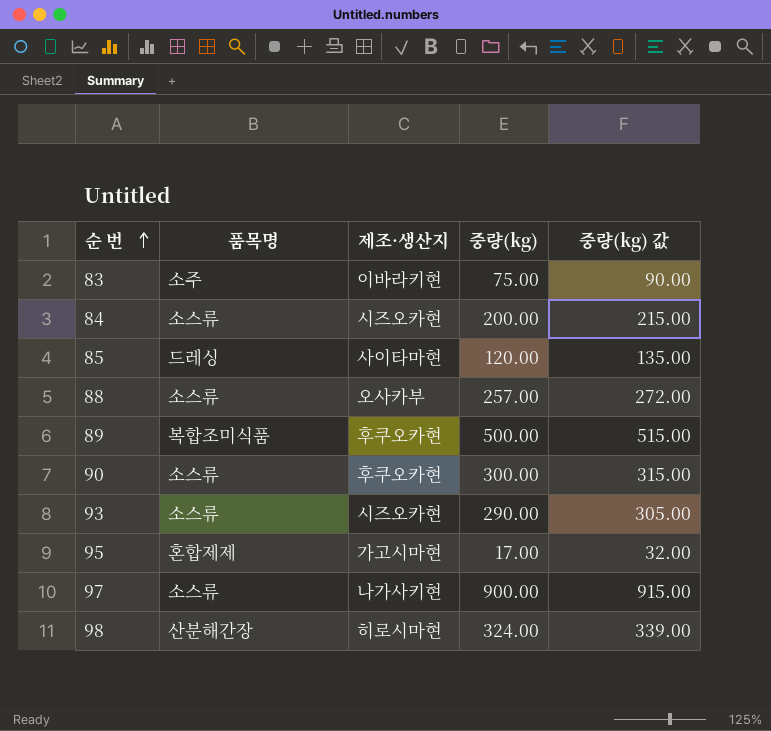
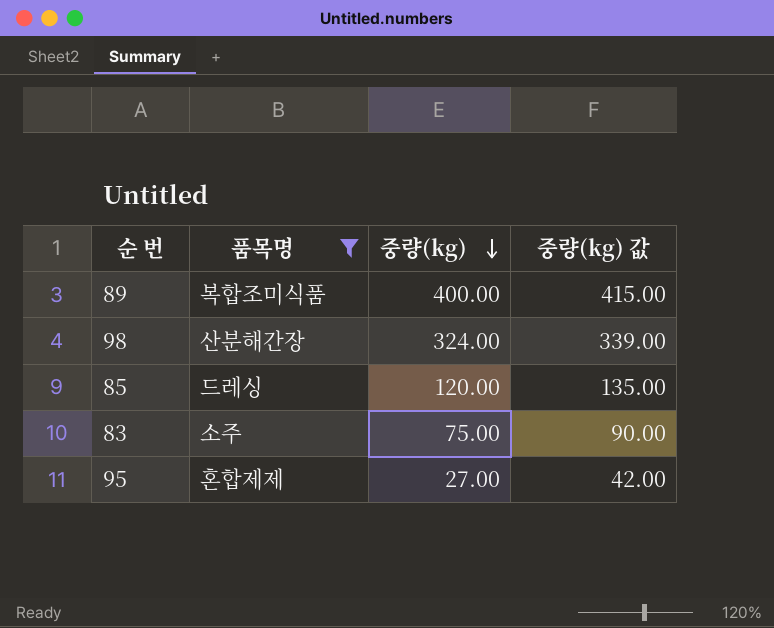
filter: none -> 품목명 != 소스류
row order: 순 번 ascending -> 중량(kg) descending
column 제조·생산지 | position: 3 -> none
89 | 중량(kg): 500.00 -> 400.00
89 | 중량(kg) 값: 515.00 -> 415.00
95 | 중량(kg): 17.00 -> 27.00
95 | 중량(kg) 값: 32.00 -> 42.00

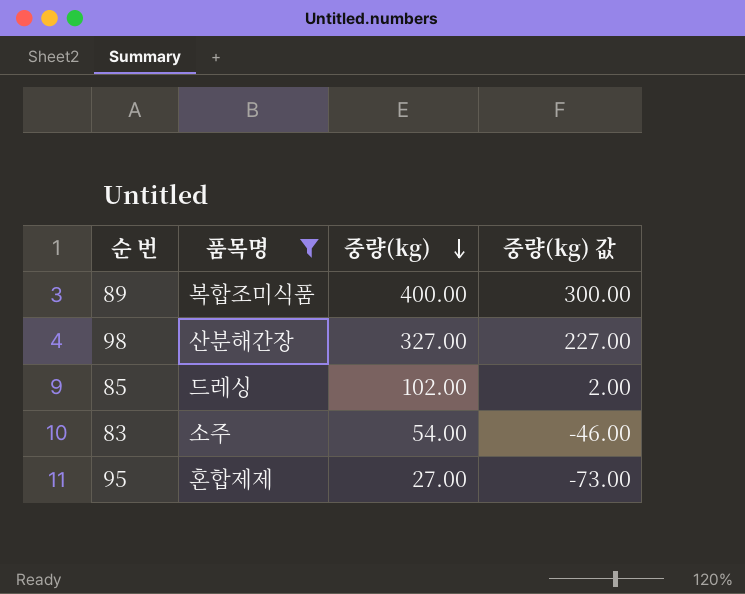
column 중량(kg) 값 | formula: [중량(kg)] + 15 -> [중량(kg)] - 100
98 | 중량(kg): 324.00 -> 327.00
85 | 중량(kg): 120.00 -> 102.00
83 | 중량(kg): 75.00 -> 54.00

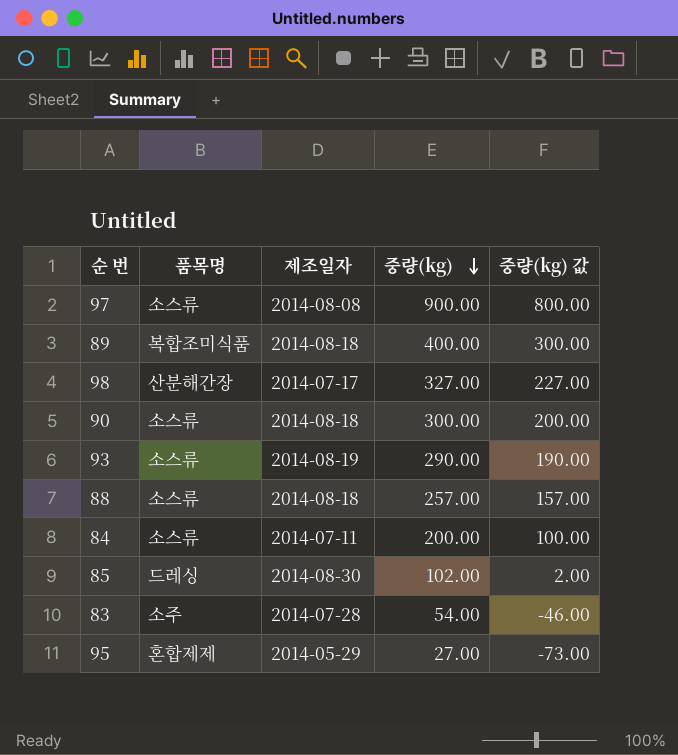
filter: 품목명 != 소스류 -> none
column 제조일자 | position: none -> 3

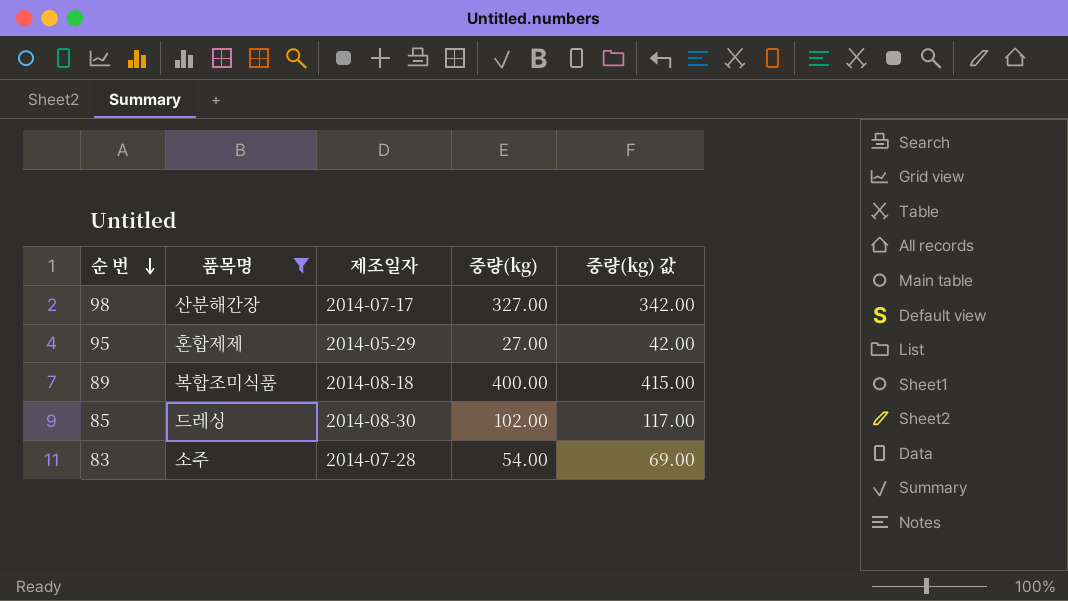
filter: none -> 품목명 != 소스류
row order: 중량(kg) descending -> 순 번 descending
column 중량(kg) 값 | formula: [중량(kg)] - 100 -> [중량(kg)] + 15

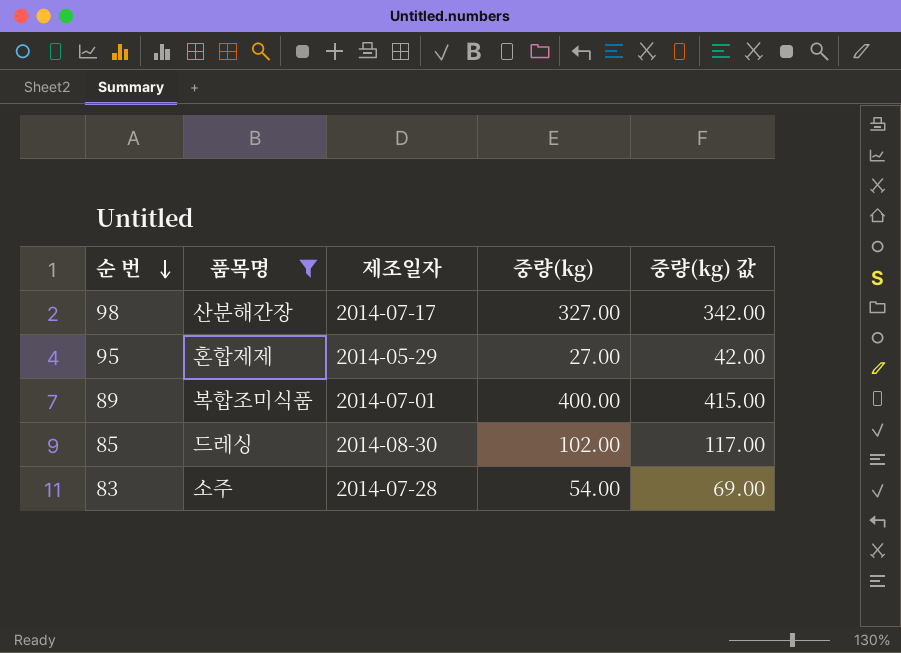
89 | 제조일자: 2014-08-18 -> 2014-07-01

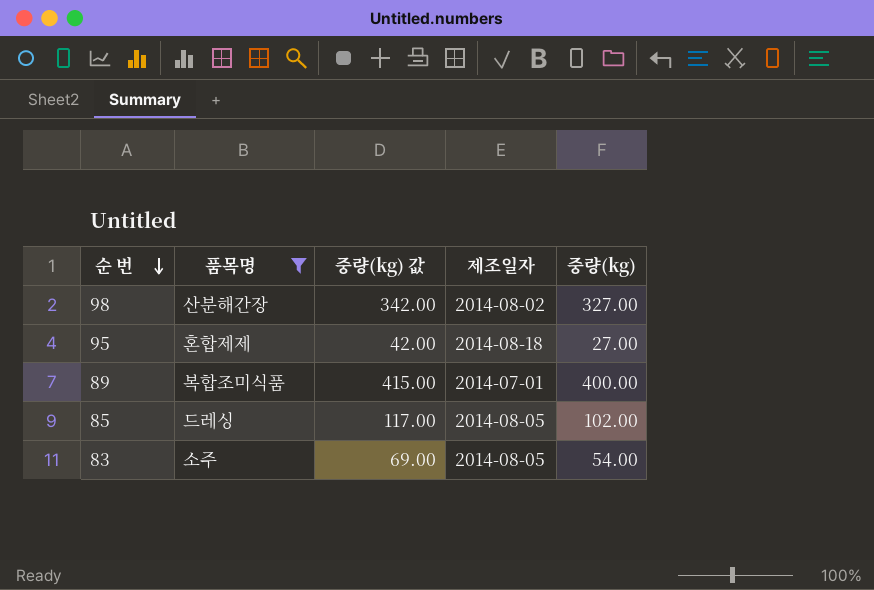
column 중량(kg) 값 | position: 5 -> 3
98 | 제조일자: 2014-07-17 -> 2014-08-02
95 | 제조일자: 2014-05-29 -> 2014-08-18
85 | 제조일자: 2014-08-30 -> 2014-08-05
83 | 제조일자: 2014-07-28 -> 2014-08-05

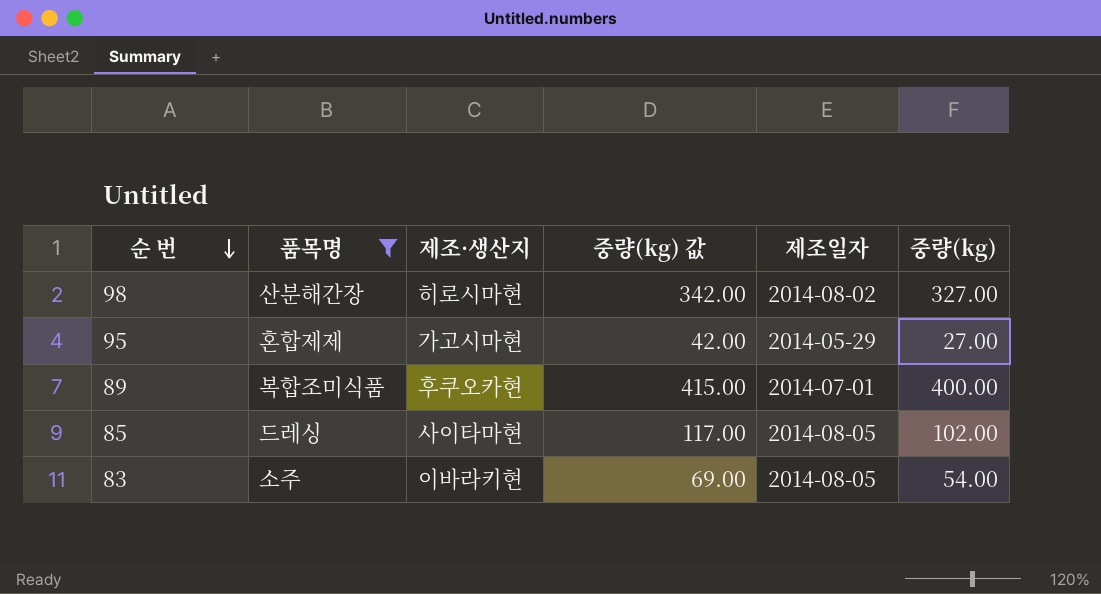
column 제조·생산지 | position: none -> 3
95 | 제조일자: 2014-08-18 -> 2014-05-29

